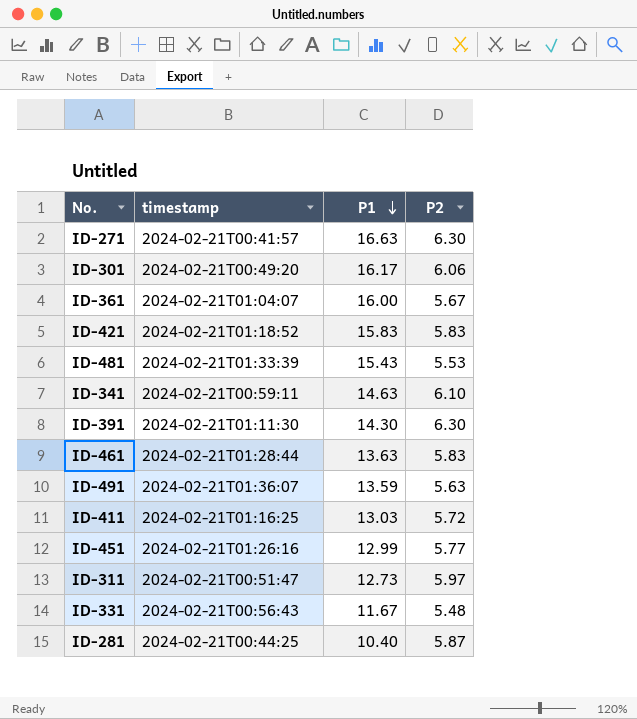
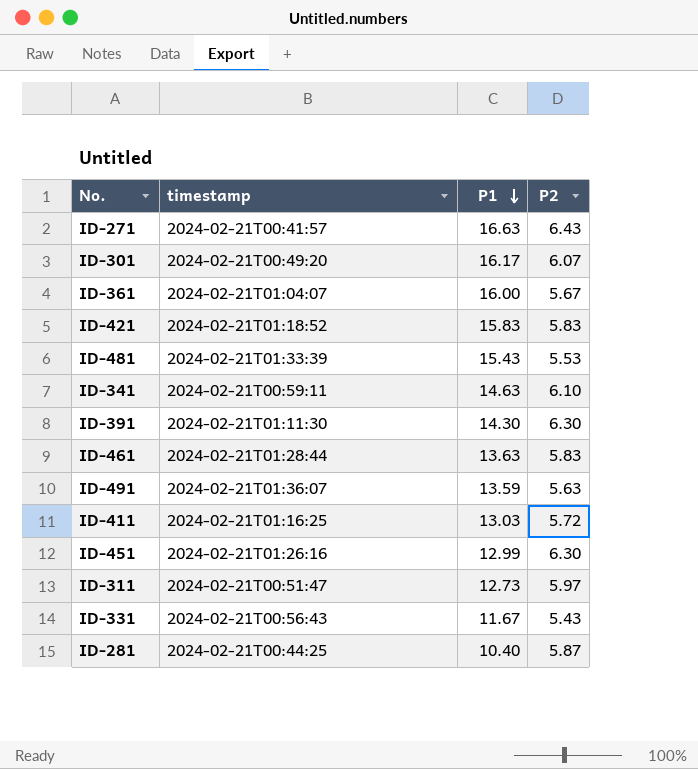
ID-271 | P2: 6.30 -> 6.43
ID-301 | P2: 6.06 -> 6.07
ID-451 | P2: 5.77 -> 6.30
ID-331 | P2: 5.48 -> 5.43

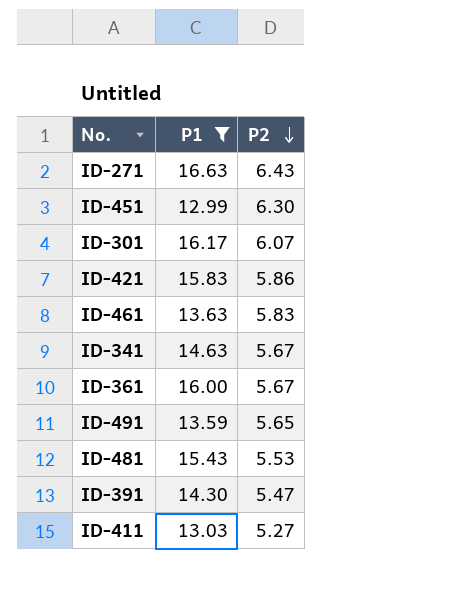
filter: none -> P1 >= 12.99
row order: P1 descending -> P2 descending
column timestamp | position: 2 -> none
ID-421 | P2: 5.83 -> 5.86
ID-341 | P2: 6.10 -> 5.67
ID-491 | P2: 5.63 -> 5.65
ID-391 | P2: 6.30 -> 5.47
ID-411 | P2: 5.72 -> 5.27

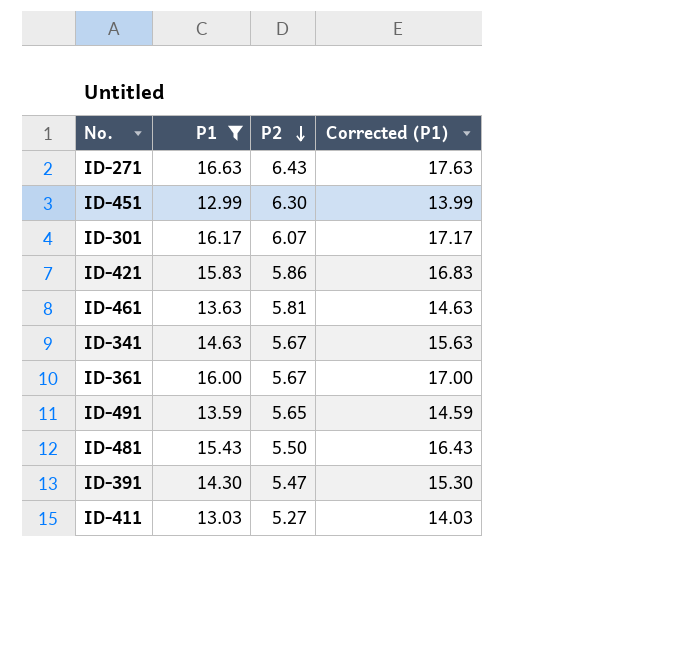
column Corrected (P1) | formula: none -> [P1] + 1
ID-461 | P2: 5.83 -> 5.81
ID-481 | P2: 5.53 -> 5.50

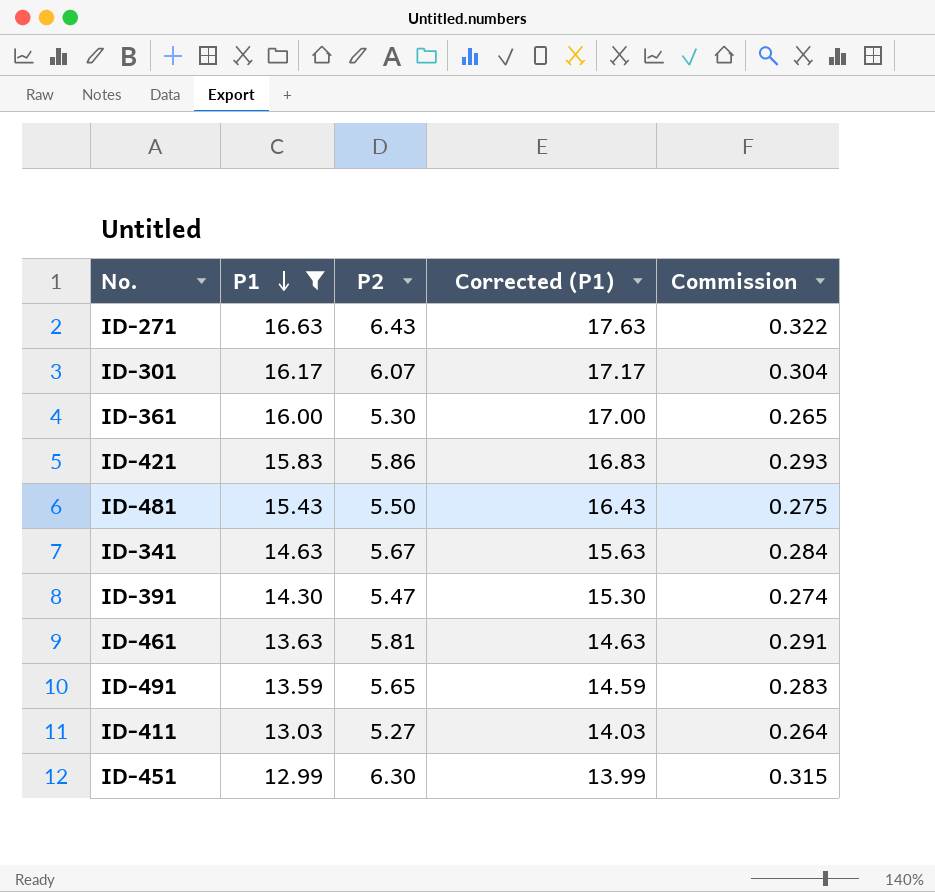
row order: P2 descending -> P1 descending
column Commission | formula: none -> [P2] * 0.05
ID-361 | P2: 5.67 -> 5.30

